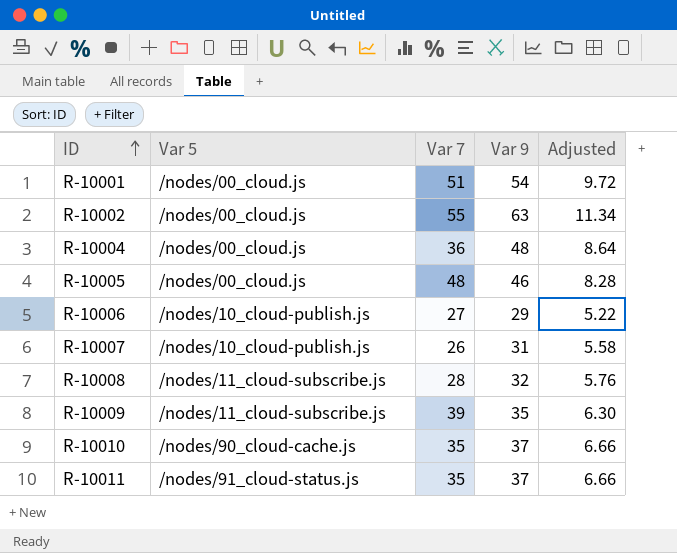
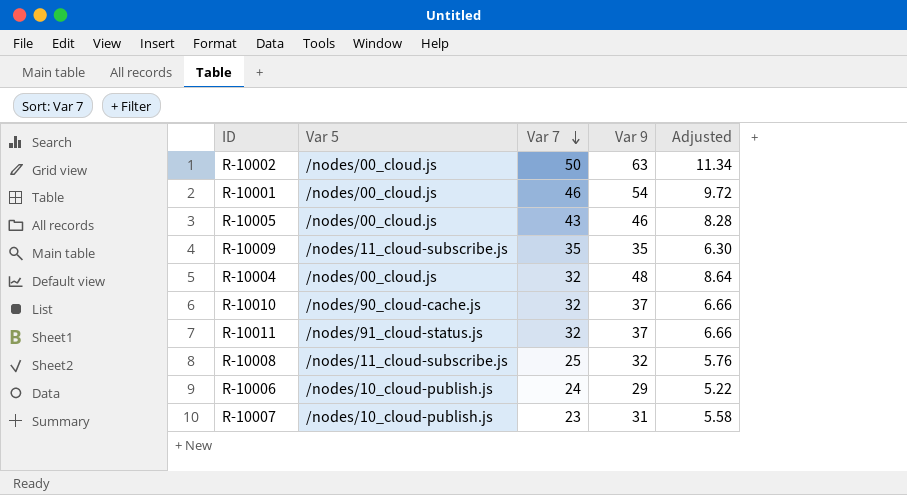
row order: ID ascending -> Var 7 descending
R-10002 | Var 7: 55 -> 50
R-10001 | Var 7: 51 -> 46
R-10005 | Var 7: 48 -> 43
R-10009 | Var 7: 39 -> 35
R-10004 | Var 7: 36 -> 32
R-10010 | Var 7: 35 -> 32
R-10011 | Var 7: 35 -> 32
R-10008 | Var 7: 28 -> 25
R-10006 | Var 7: 27 -> 24
R-10007 | Var 7: 26 -> 23

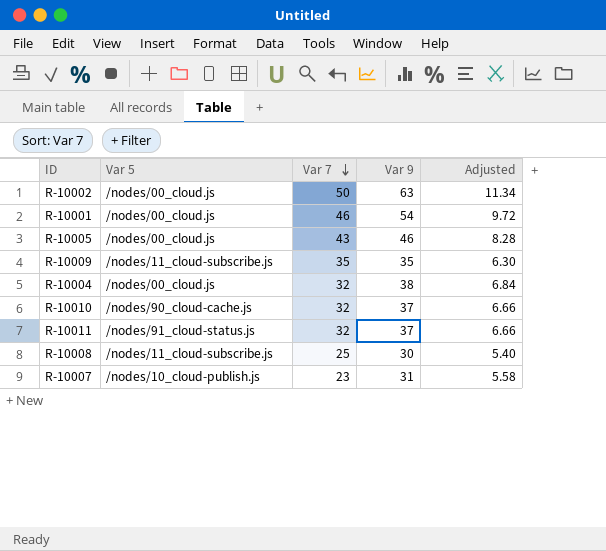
row R-10006: /nodes/10_cloud-publish.js | 24 | 29 | 5.22 -> none
R-10004 | Var 9: 48 -> 38
R-10004 | Adjusted: 8.64 -> 6.84
R-10008 | Var 9: 32 -> 30
R-10008 | Adjusted: 5.76 -> 5.40

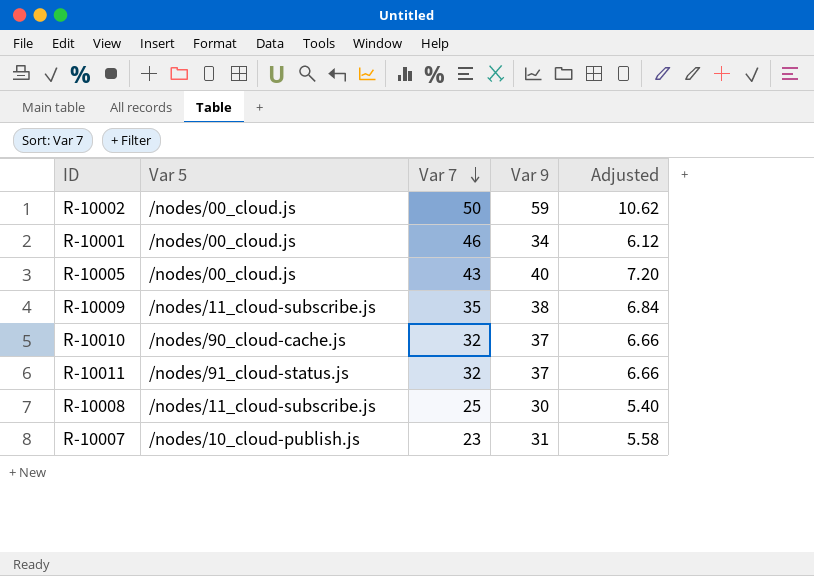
row R-10004: /nodes/00_cloud.js | 32 | 38 | 6.84 -> none
R-10002 | Var 9: 63 -> 59
R-10002 | Adjusted: 11.34 -> 10.62
R-10001 | Var 9: 54 -> 34
R-10001 | Adjusted: 9.72 -> 6.12
R-10005 | Var 9: 46 -> 40
R-10005 | Adjusted: 8.28 -> 7.20
R-10009 | Var 9: 35 -> 38
R-10009 | Adjusted: 6.30 -> 6.84

